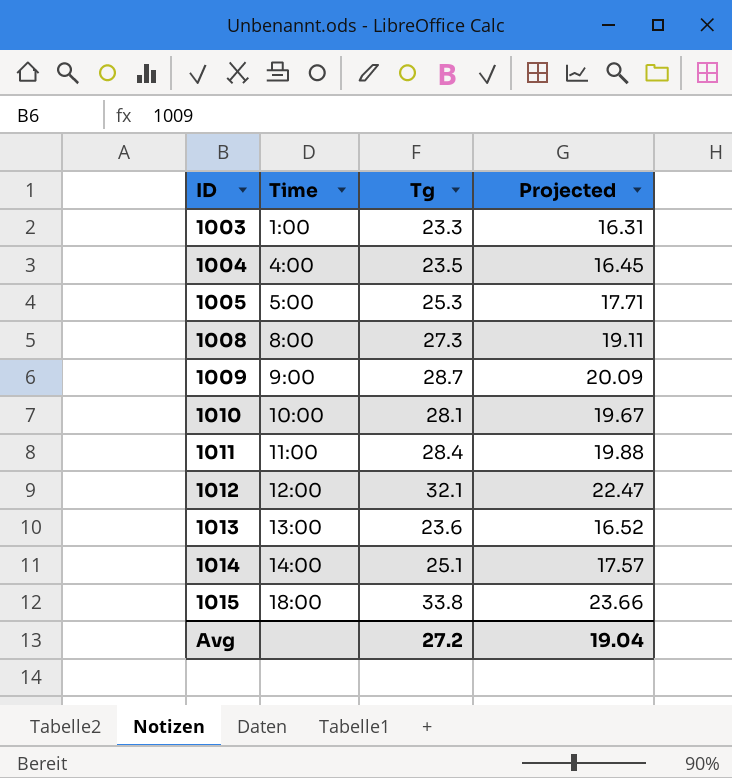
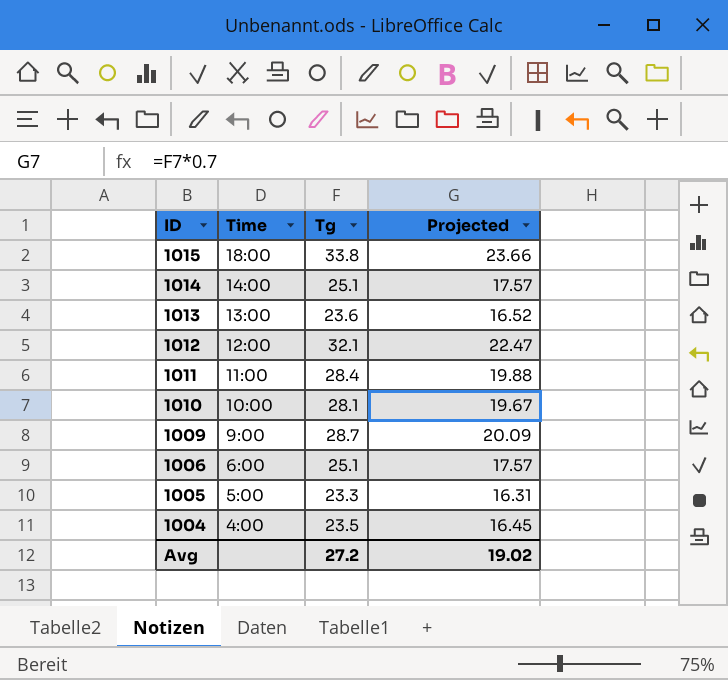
row order: ID ascending -> ID descending
row 1003: 1:00 | 23.3 | 16.31 -> none
row 1008: 8:00 | 27.3 | 19.11 -> none
row 1006: none -> 6:00 | 25.1 | 17.57
1005 | Tg: 25.3 -> 23.3
1005 | Projected: 17.71 -> 16.31
Avg | Projected: 19.04 -> 19.02

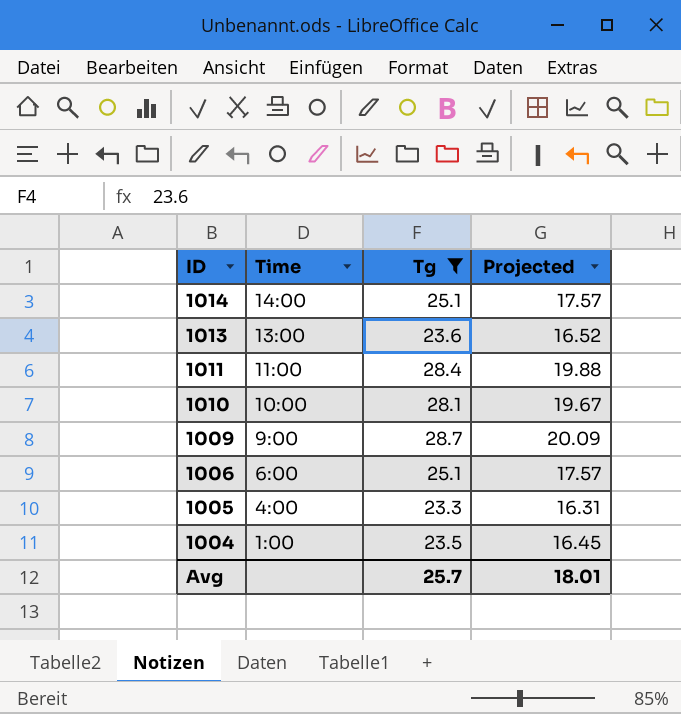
filter: none -> Tg <= 28.7
1005 | Time: 5:00 -> 4:00
1004 | Time: 4:00 -> 1:00
Avg | Tg: 27.2 -> 25.7
Avg | Projected: 19.02 -> 18.01

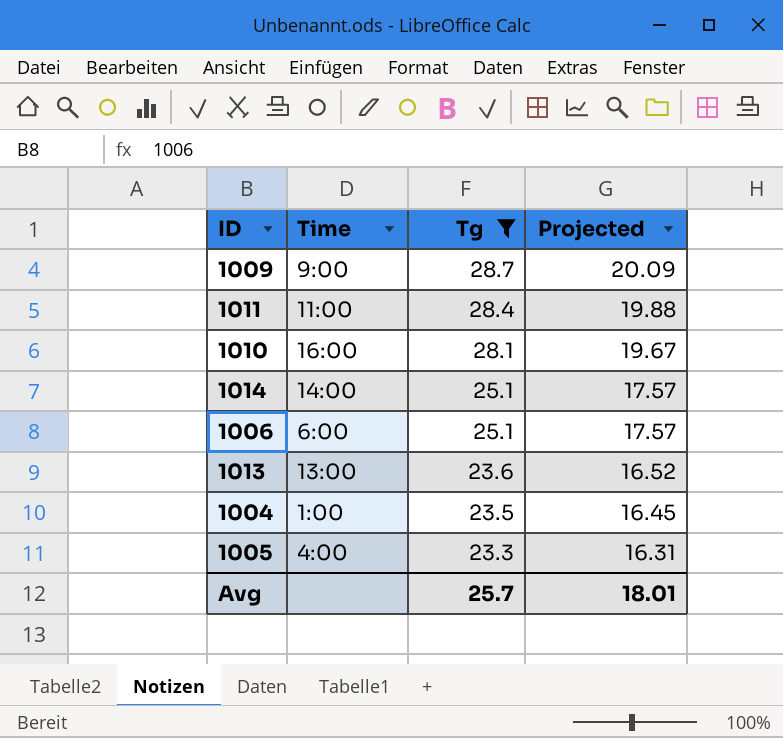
row order: ID descending -> Tg descending
1010 | Time: 10:00 -> 16:00

